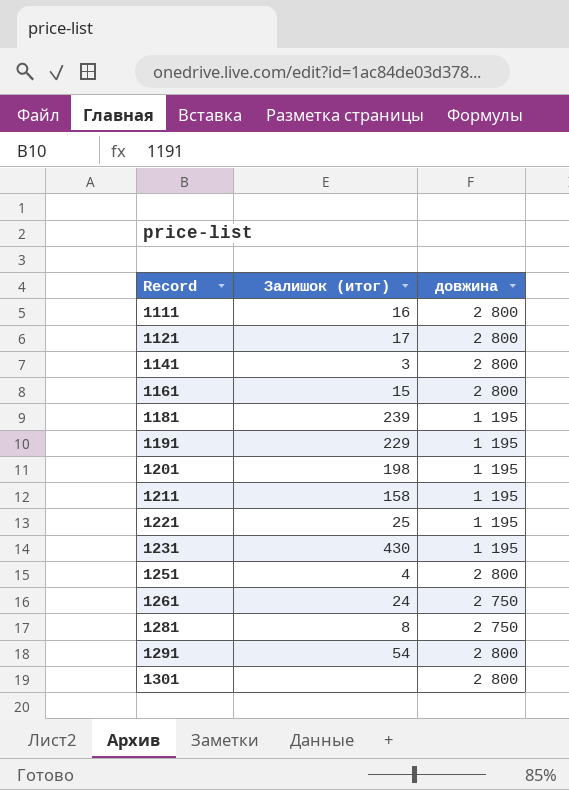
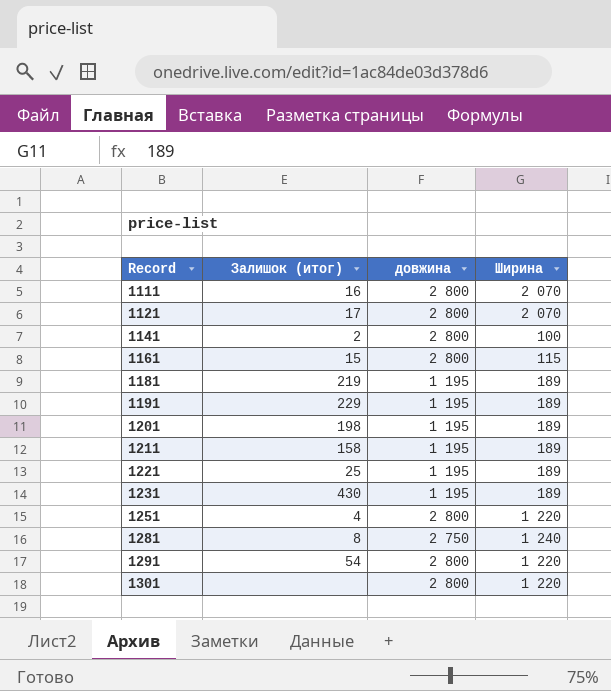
column Ширина | position: none -> 4
row 1261: 24 | 2 750 -> none
1141 | Залишок (итог): 3 -> 2
1181 | Залишок (итог): 239 -> 219

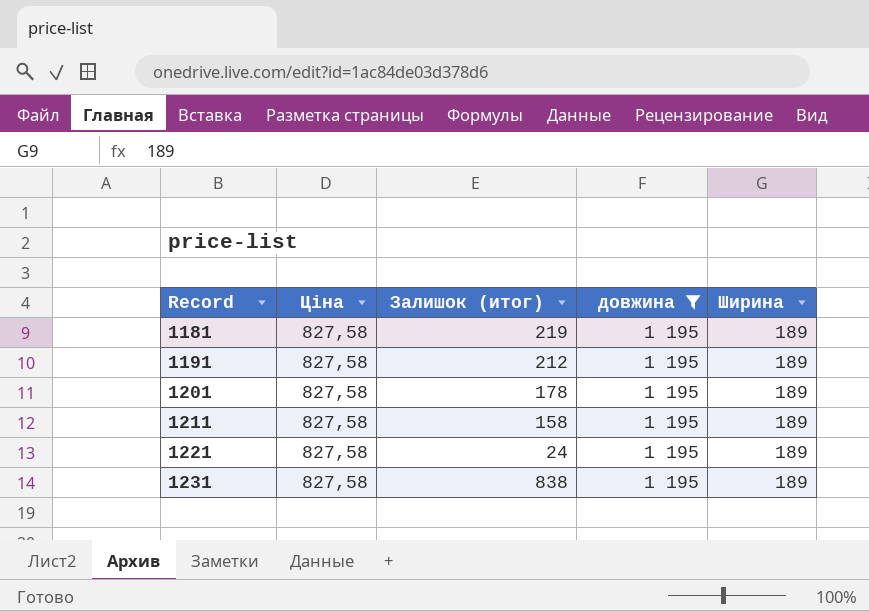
filter: none -> довжина = 1 195
column Ціна | position: none -> 2
1191 | Залишок (итог): 229 -> 212
1201 | Залишок (итог): 198 -> 178
1221 | Залишок (итог): 25 -> 24
1231 | Залишок (итог): 430 -> 838

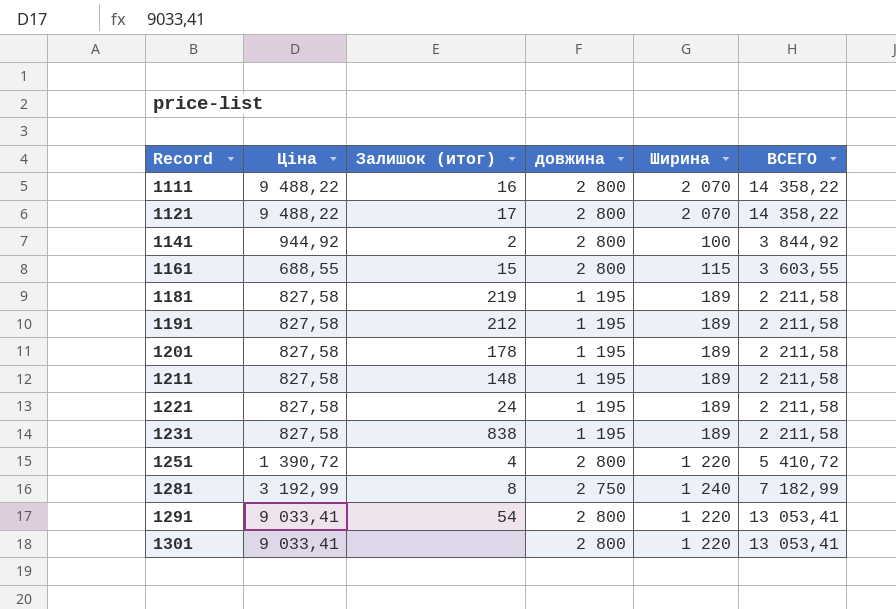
filter: довжина = 1 195 -> none
column ВСЕГО | formula: none -> [Ціна] + [довжина] + [Ширина]
1211 | Залишок (итог): 158 -> 148

